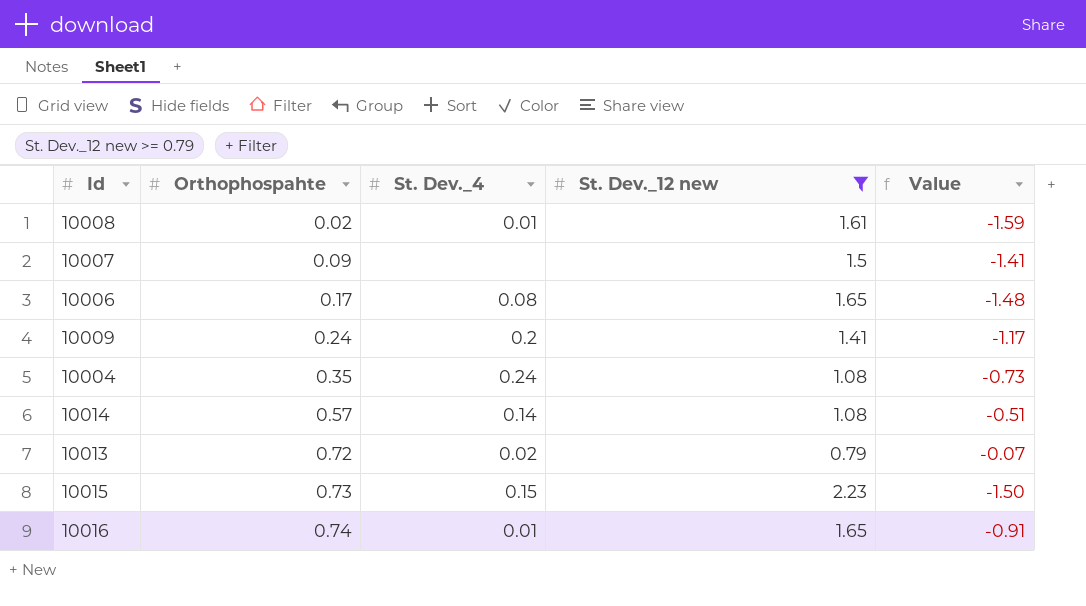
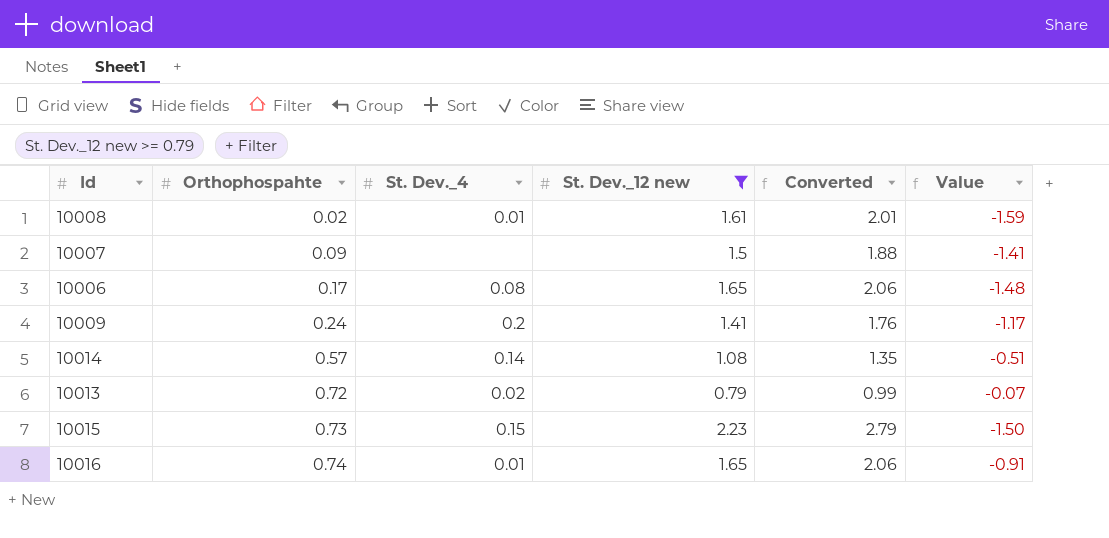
column Converted | formula: none -> [St. Dev._12 new] * 1.25
row 10004: 0.35 | 0.24 | 1.08 | -0.73 -> none

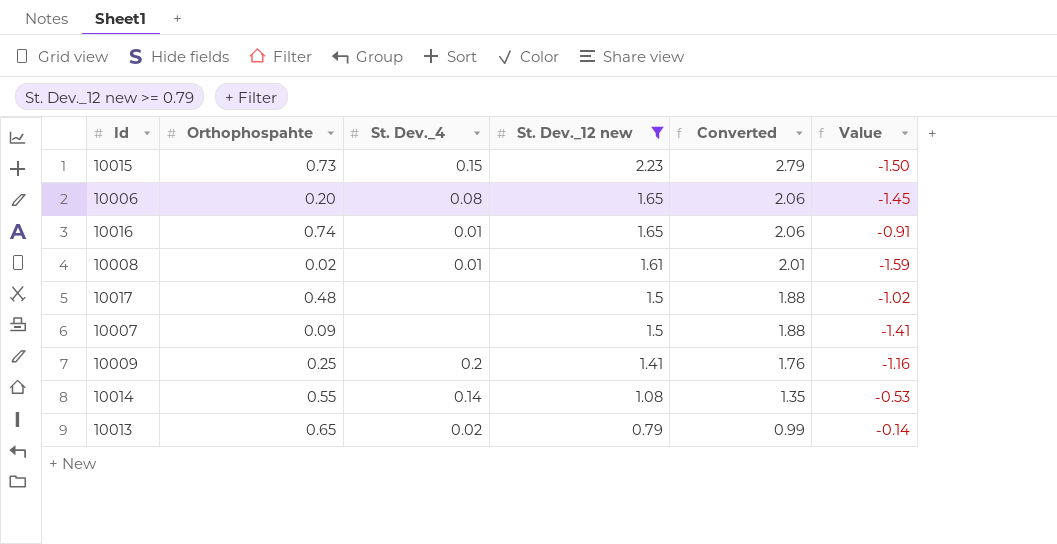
row order: Orthophospahte ascending -> St. Dev._12 new descending
10006 | Orthophospahte: 0.17 -> 0.20
10006 | Value: -1.48 -> -1.45
row 10017: none -> 0.48 | none | 1.5 | 1.88 | -1.02
10009 | Orthophospahte: 0.24 -> 0.25
10009 | Value: -1.17 -> -1.16
10014 | Orthophospahte: 0.57 -> 0.55
10014 | Value: -0.51 -> -0.53
10013 | Orthophospahte: 0.72 -> 0.65
10013 | Value: -0.07 -> -0.14

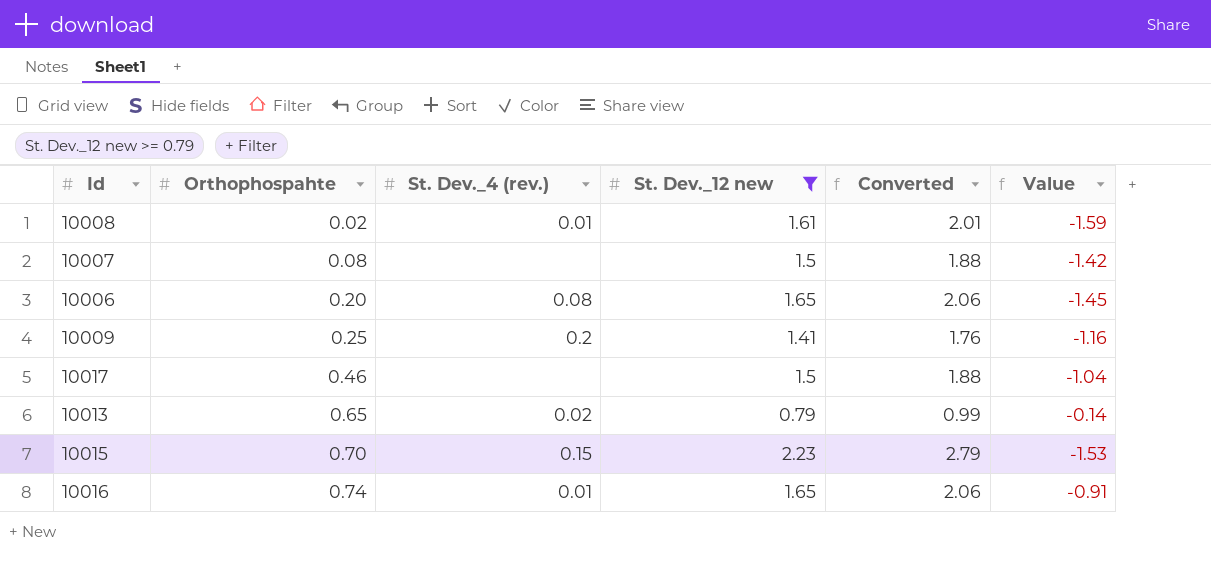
row order: St. Dev._12 new descending -> Orthophospahte ascending
column name: St. Dev._4 -> St. Dev._4 (rev.)
row 10014: 0.55 | 0.14 | 1.08 | 1.35 | -0.53 -> none
10007 | Orthophospahte: 0.09 -> 0.08
10007 | Value: -1.41 -> -1.42
10017 | Orthophospahte: 0.48 -> 0.46
10017 | Value: -1.02 -> -1.04
10015 | Orthophospahte: 0.73 -> 0.70
10015 | Value: -1.50 -> -1.53

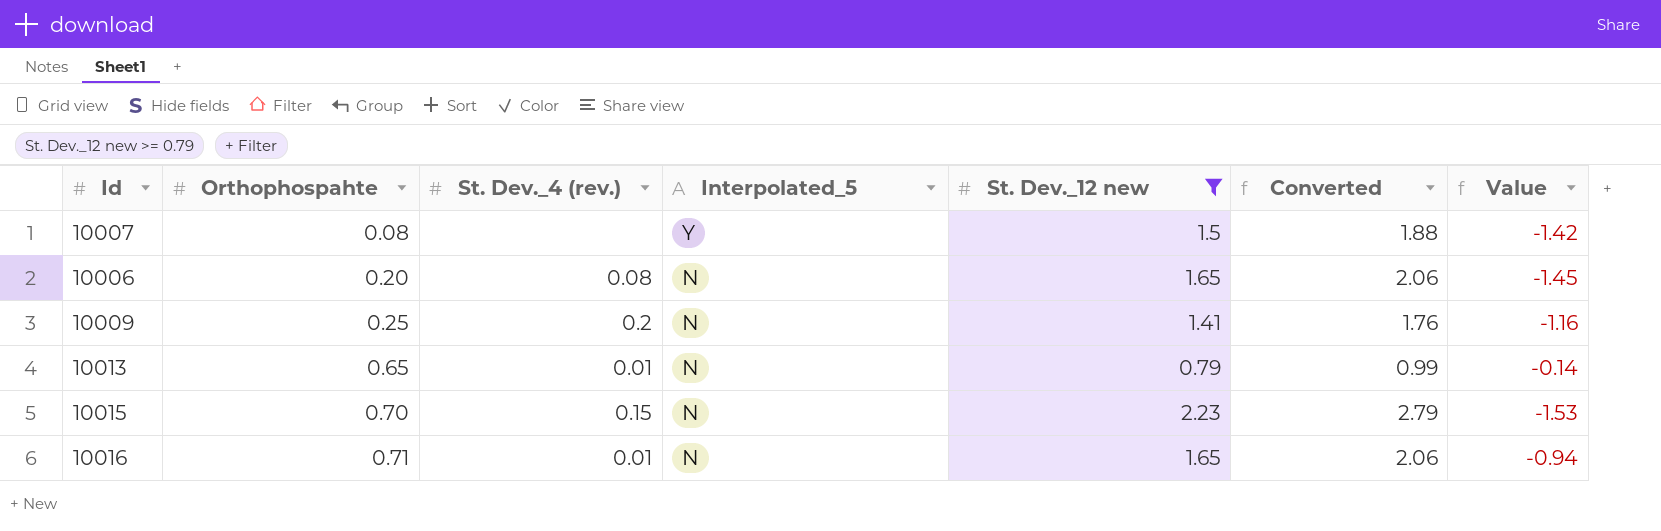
column Interpolated_5 | position: none -> 4
row 10008: 0.02 | 0.01 | 1.61 | 2.01 | -1.59 -> none
row 10017: 0.46 | none | 1.5 | 1.88 | -1.04 -> none
10013 | St. Dev._4 (rev.): 0.02 -> 0.01
10016 | Orthophospahte: 0.74 -> 0.71
10016 | Value: -0.91 -> -0.94

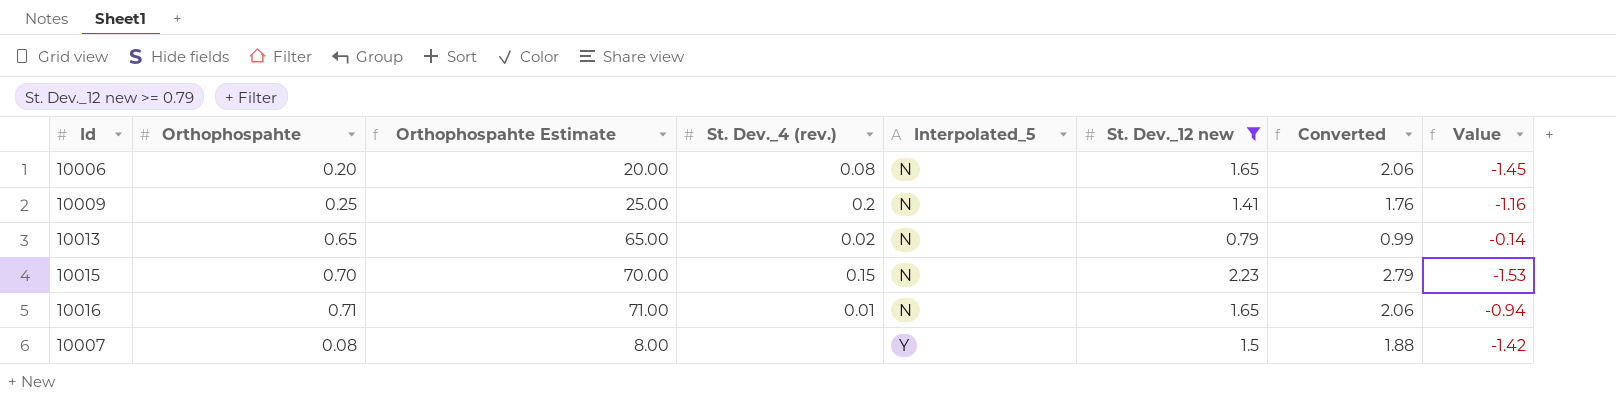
row order: Orthophospahte ascending -> Interpolated_5 ascending
column Orthophospahte Estimate | formula: none -> [Orthophospahte] * 100
10013 | St. Dev._4 (rev.): 0.01 -> 0.02

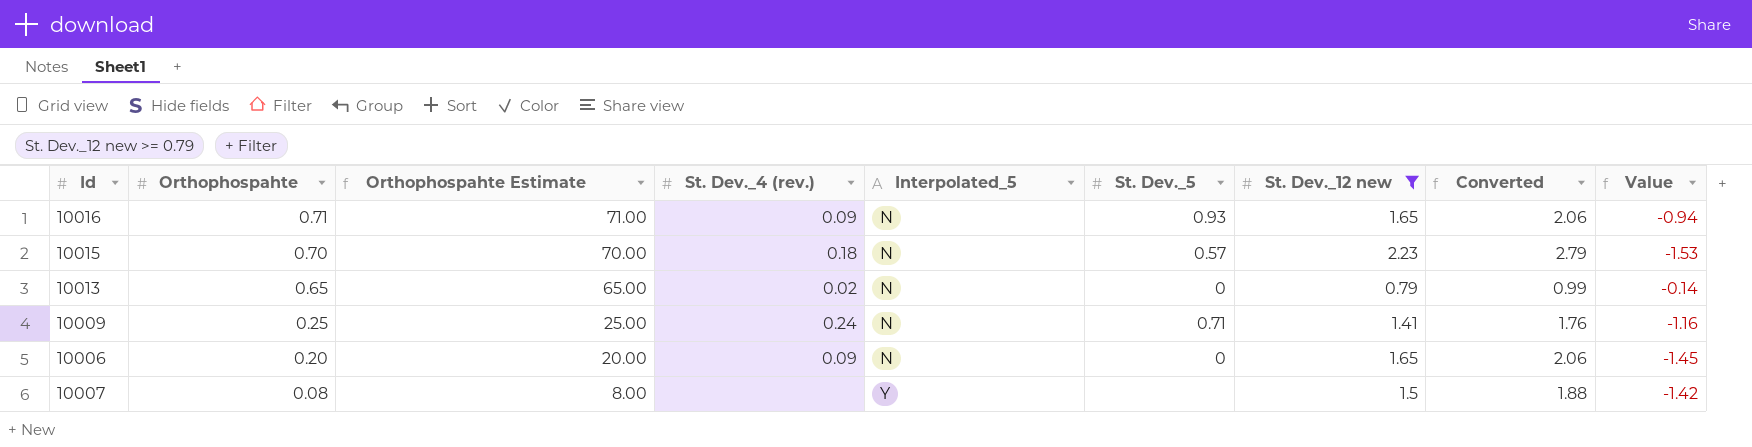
row order: Interpolated_5 ascending -> Orthophospahte descending
column St. Dev._5 | position: none -> 6
10016 | St. Dev._4 (rev.): 0.01 -> 0.09
10015 | St. Dev._4 (rev.): 0.15 -> 0.18
10009 | St. Dev._4 (rev.): 0.2 -> 0.24
10006 | St. Dev._4 (rev.): 0.08 -> 0.09

